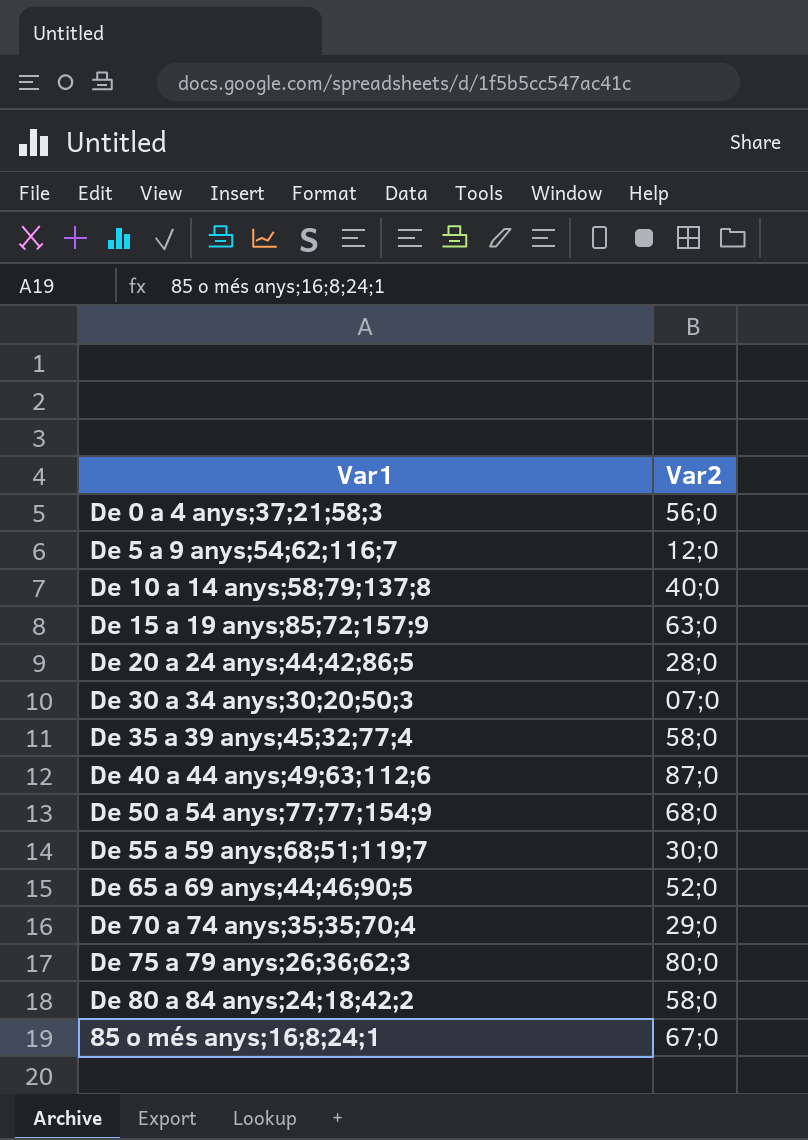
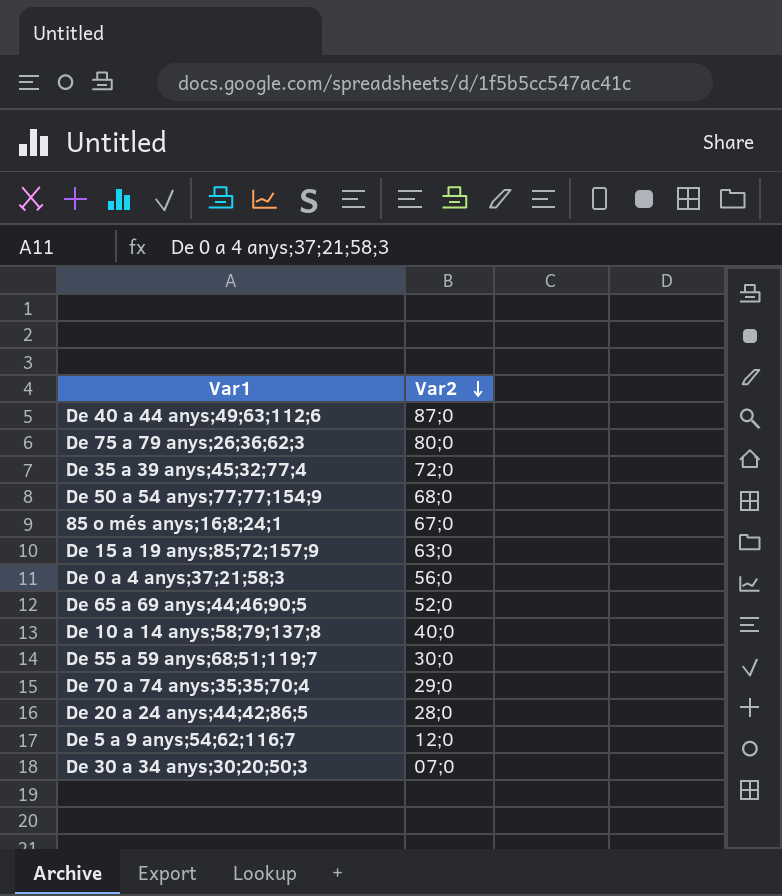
row order: none -> Var2 descending
row De 80 a 84 anys;24;18;42;2: 58;0 -> none
De 35 a 39 anys;45;32;77;4 | Var2: 58;0 -> 72;0

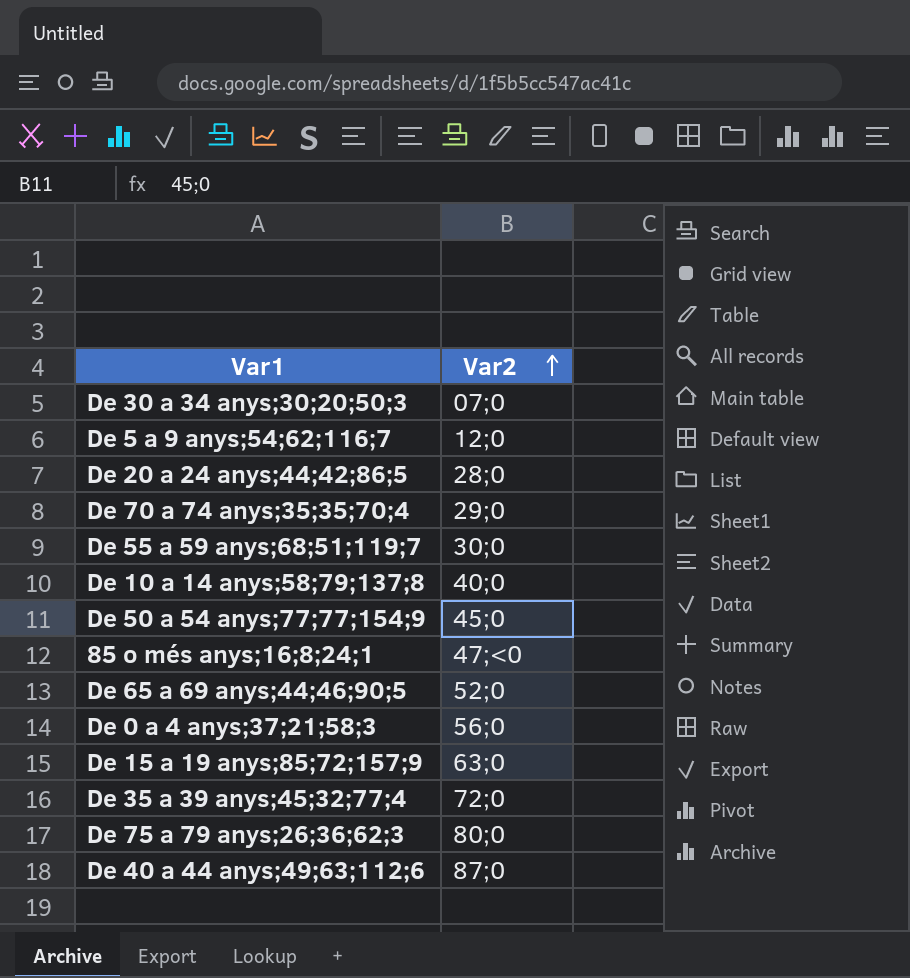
row order: Var2 descending -> Var2 ascending
De 50 a 54 anys;77;77;154;9 | Var2: 68;0 -> 45;0
85 o més anys;16;8;24;1 | Var2: 67;0 -> 47;<0

